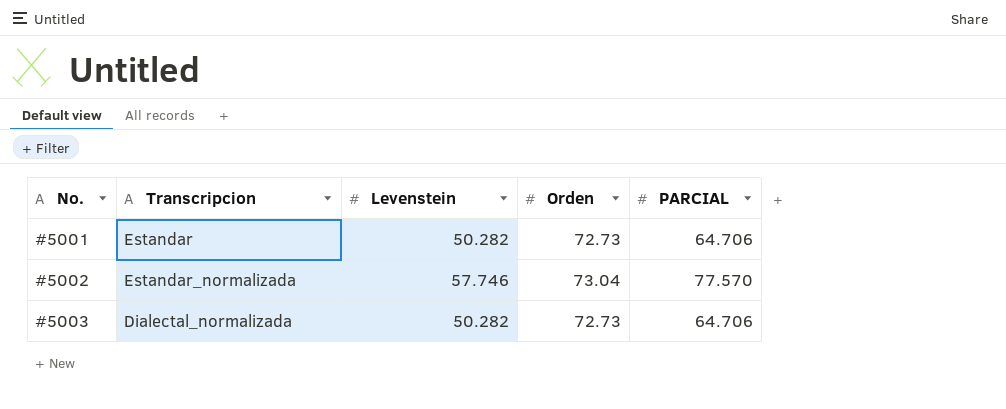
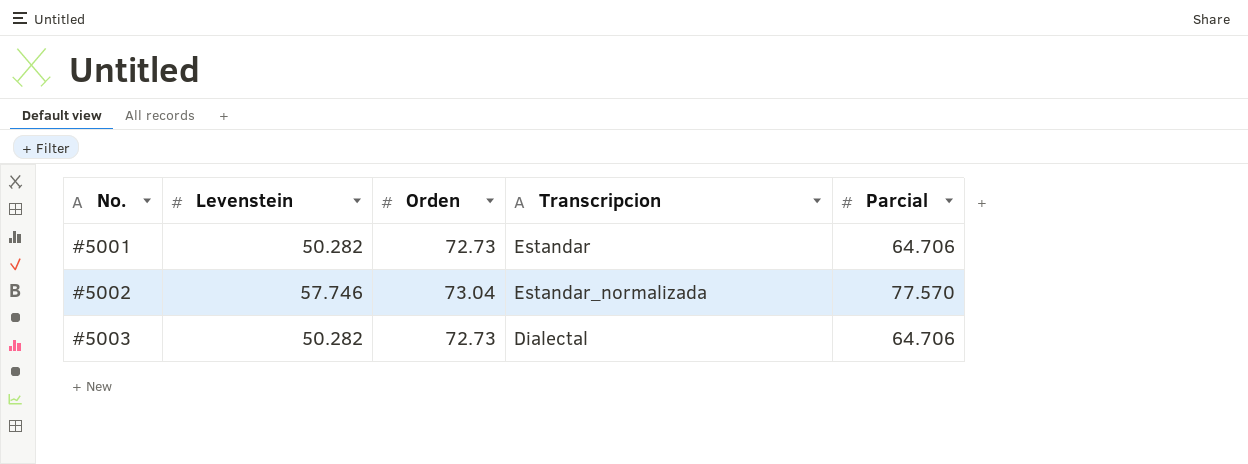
column Transcripcion | position: 2 -> 4
column name: PARCIAL -> Parcial
#5003 | Transcripcion: Dialectal_normalizada -> Dialectal

